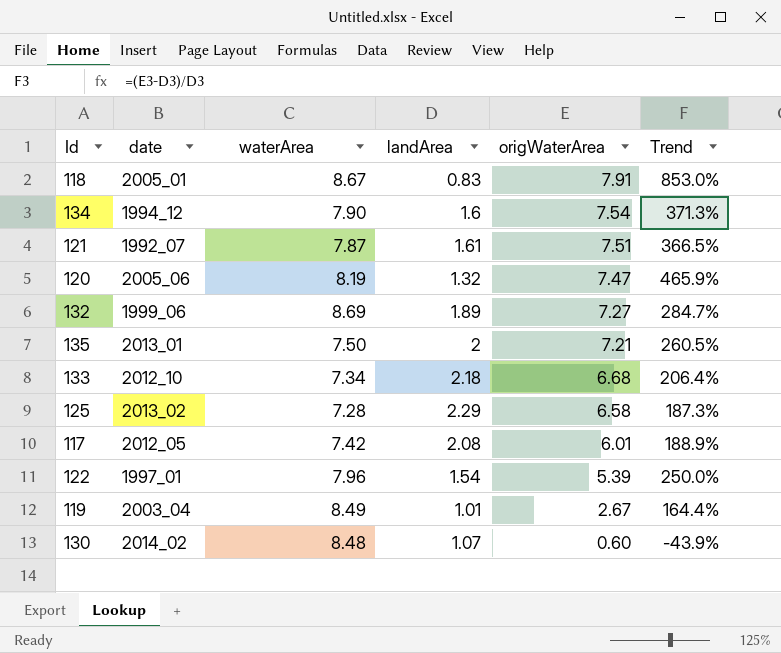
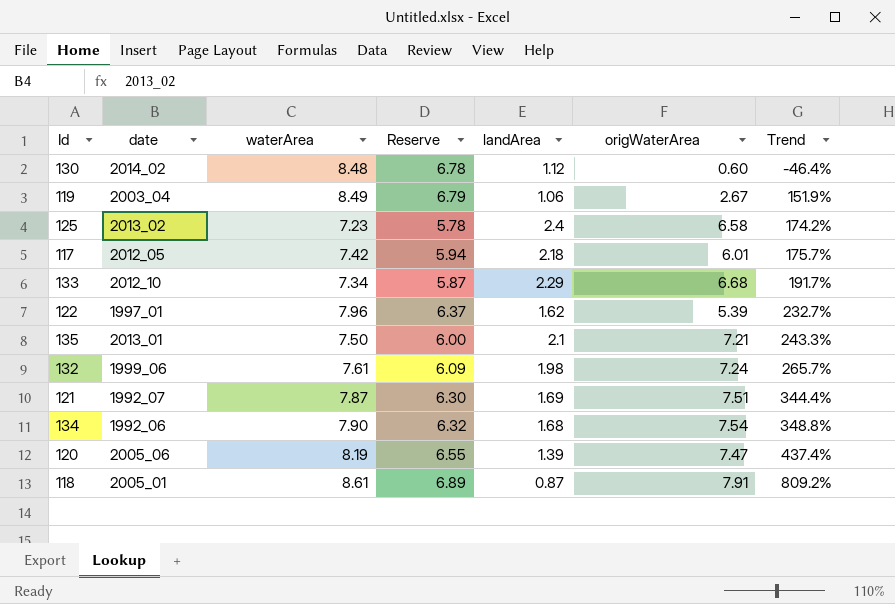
row order: origWaterArea descending -> Trend ascending
column Reserve | formula: none -> [waterArea] * 0.8
130 | landArea: 1.07 -> 1.12
130 | Trend: -43.9% -> -46.4%
119 | landArea: 1.01 -> 1.06
119 | Trend: 164.4% -> 151.9%
125 | waterArea: 7.28 -> 7.23
125 | landArea: 2.29 -> 2.4
125 | Trend: 187.3% -> 174.2%
117 | landArea: 2.08 -> 2.18
117 | Trend: 188.9% -> 175.7%
133 | landArea: 2.18 -> 2.29
133 | Trend: 206.4% -> 191.7%
122 | landArea: 1.54 -> 1.62
122 | Trend: 250.0% -> 232.7%
135 | landArea: 2 -> 2.1
135 | Trend: 260.5% -> 243.3%
132 | waterArea: 8.69 -> 7.61
132 | landArea: 1.89 -> 1.98
132 | origWaterArea: 7.27 -> 7.24
132 | Trend: 284.7% -> 265.7%
121 | landArea: 1.61 -> 1.69
121 | Trend: 366.5% -> 344.4%
134 | date: 1994_12 -> 1992_06
134 | landArea: 1.6 -> 1.68
134 | Trend: 371.3% -> 348.8%
120 | landArea: 1.32 -> 1.39
120 | Trend: 465.9% -> 437.4%
118 | waterArea: 8.67 -> 8.61
118 | landArea: 0.83 -> 0.87
118 | Trend: 853.0% -> 809.2%

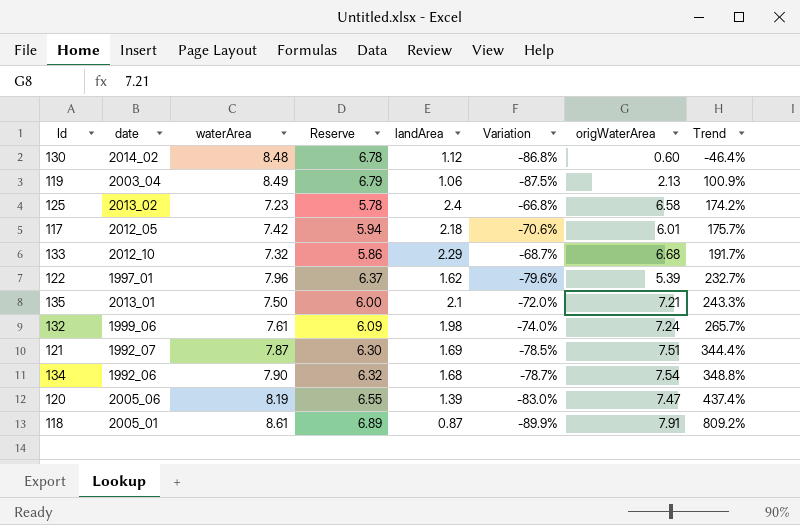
column Variation | formula: none -> ([landArea] - [waterArea]) / [waterArea]
119 | origWaterArea: 2.67 -> 2.13
119 | Trend: 151.9% -> 100.9%
133 | waterArea: 7.34 -> 7.32
133 | Reserve: 5.87 -> 5.86

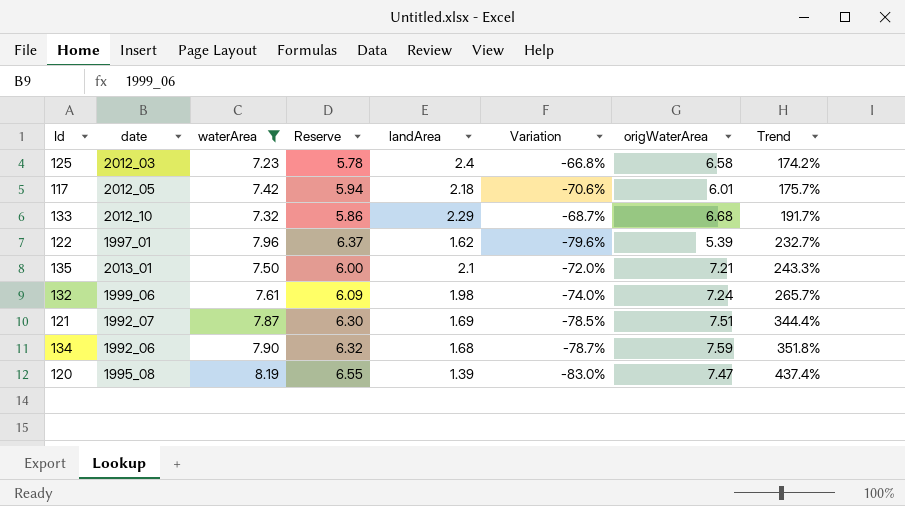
filter: none -> waterArea <= 8.19
125 | date: 2013_02 -> 2012_03
134 | origWaterArea: 7.54 -> 7.59
134 | Trend: 348.8% -> 351.8%
120 | date: 2005_06 -> 1995_08

